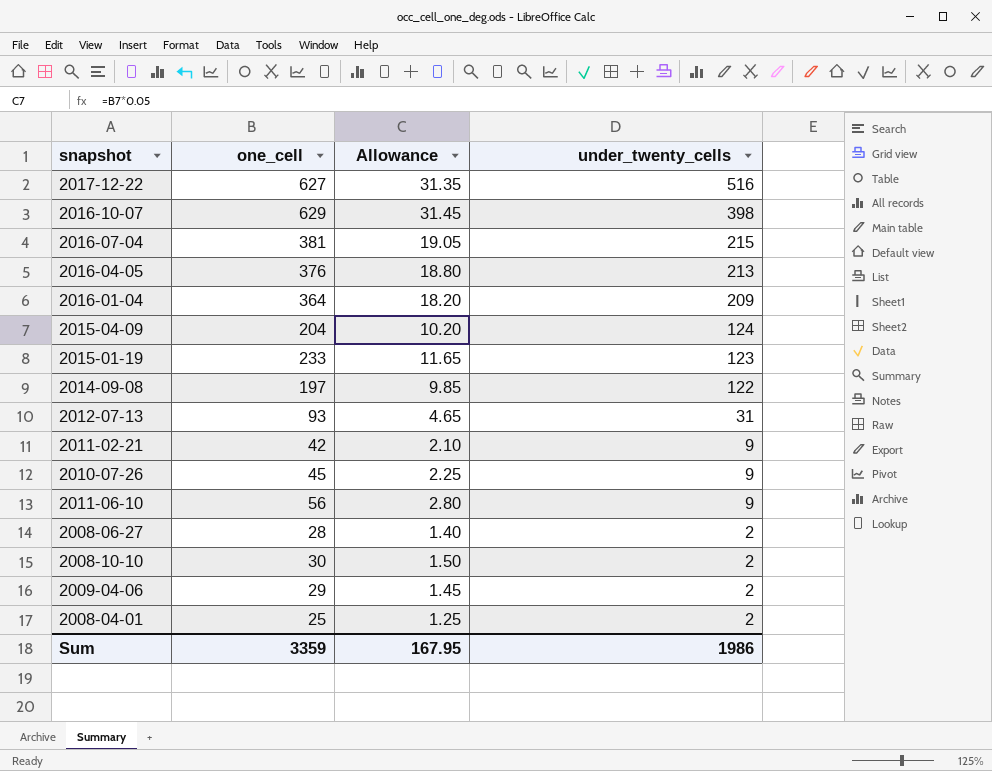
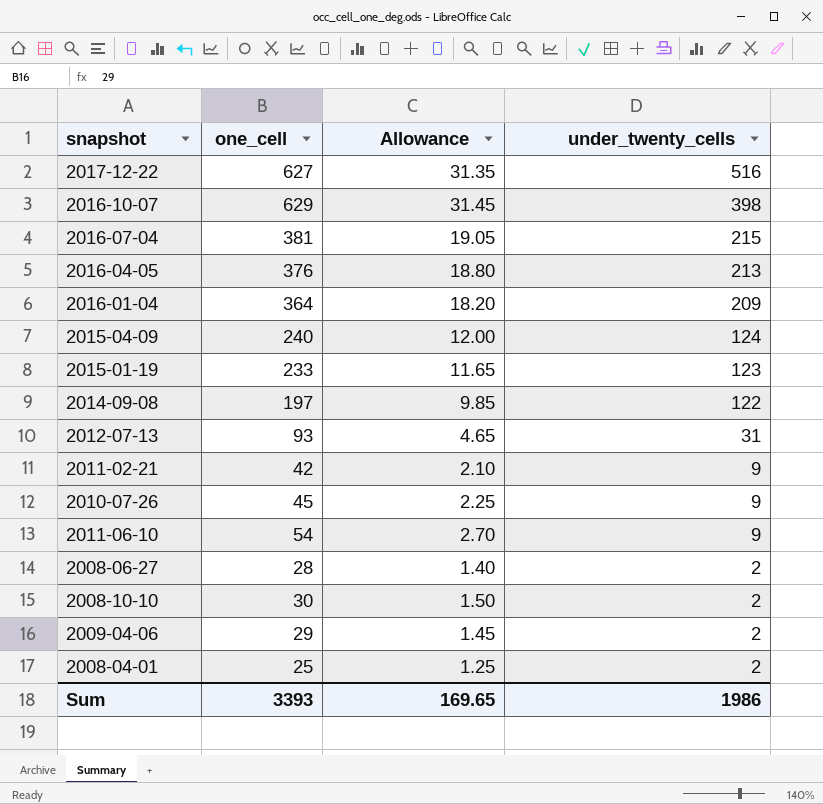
2015-04-09 | one_cell: 204 -> 240
2015-04-09 | Allowance: 10.20 -> 12.00
2011-06-10 | one_cell: 56 -> 54
2011-06-10 | Allowance: 2.80 -> 2.70
Sum | one_cell: 3359 -> 3393
Sum | Allowance: 167.95 -> 169.65

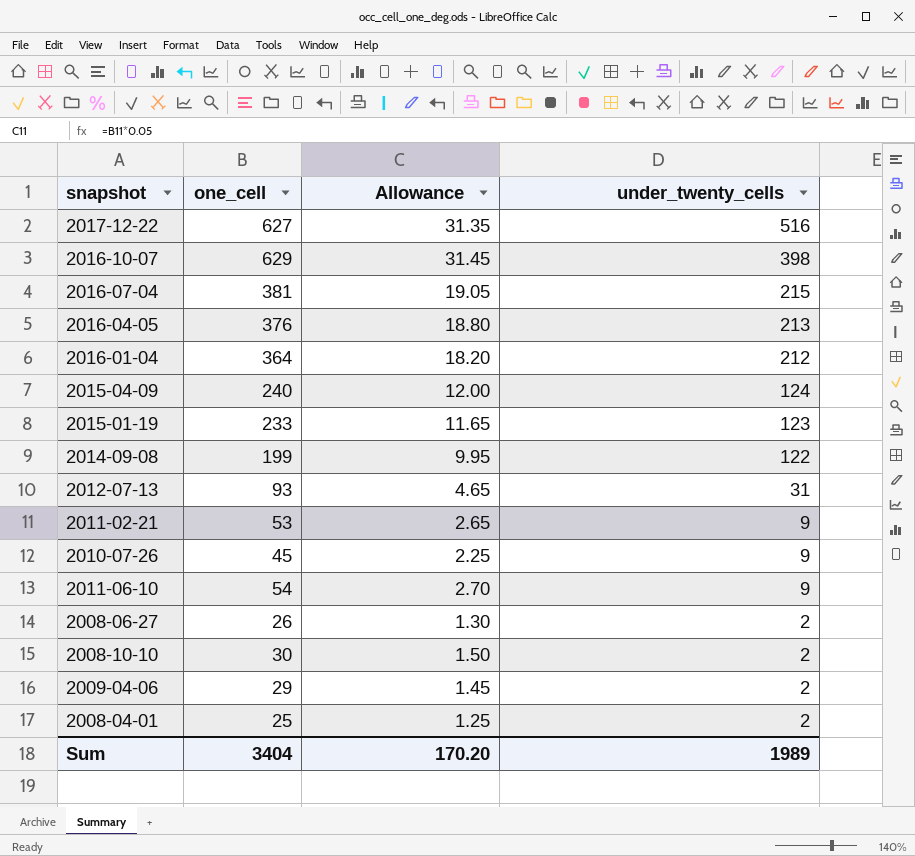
2016-01-04 | under_twenty_cells: 209 -> 212
2014-09-08 | one_cell: 197 -> 199
2014-09-08 | Allowance: 9.85 -> 9.95
2011-02-21 | one_cell: 42 -> 53
2011-02-21 | Allowance: 2.10 -> 2.65
2008-06-27 | one_cell: 28 -> 26
2008-06-27 | Allowance: 1.40 -> 1.30
Sum | one_cell: 3393 -> 3404
Sum | Allowance: 169.65 -> 170.20
Sum | under_twenty_cells: 1986 -> 1989

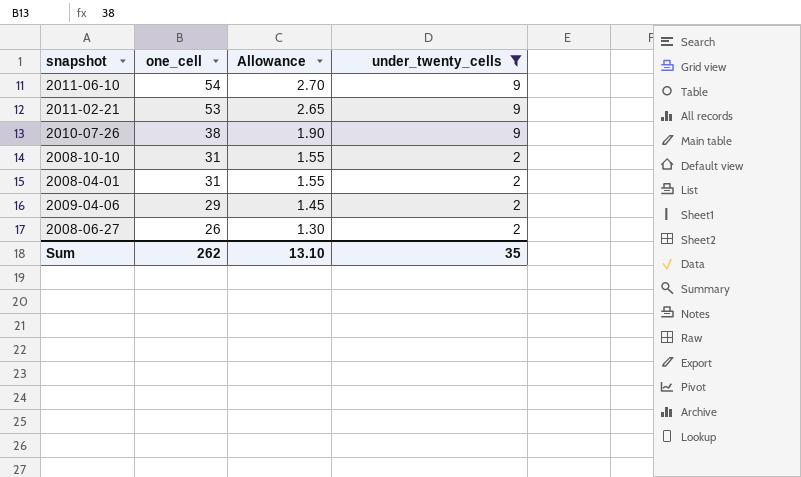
filter: none -> under_twenty_cells <= 9
row order: under_twenty_cells descending -> one_cell descending
2010-07-26 | one_cell: 45 -> 38
2010-07-26 | Allowance: 2.25 -> 1.90
2008-10-10 | one_cell: 30 -> 31
2008-10-10 | Allowance: 1.50 -> 1.55
2008-04-01 | one_cell: 25 -> 31
2008-04-01 | Allowance: 1.25 -> 1.55
Sum | one_cell: 3404 -> 262
Sum | Allowance: 170.20 -> 13.10
Sum | under_twenty_cells: 1989 -> 35

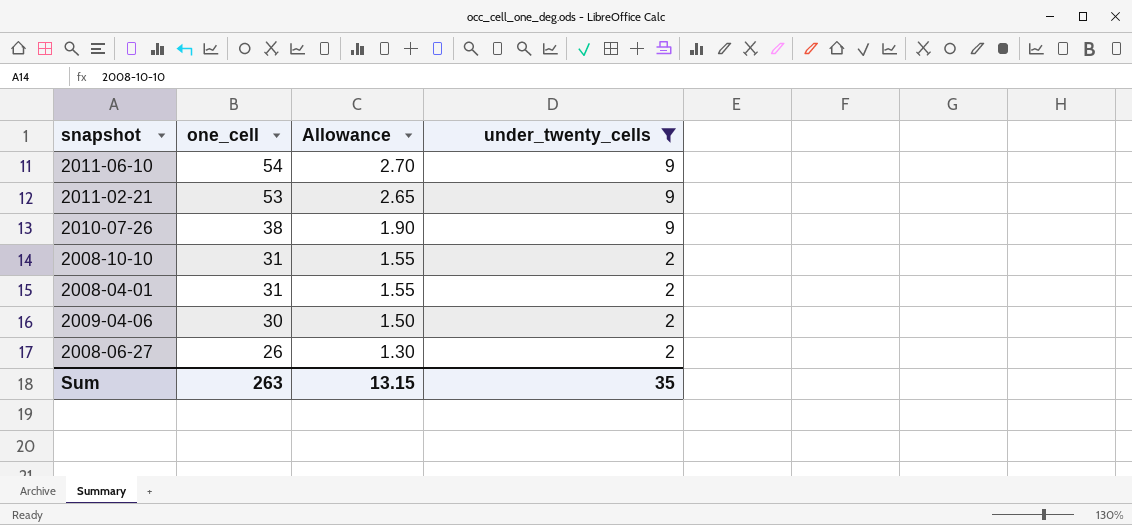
2009-04-06 | one_cell: 29 -> 30
2009-04-06 | Allowance: 1.45 -> 1.50
Sum | one_cell: 262 -> 263
Sum | Allowance: 13.10 -> 13.15

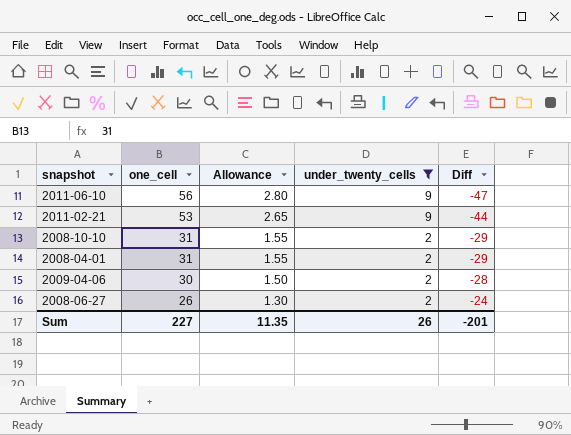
column Diff | formula: none -> [under_twenty_cells] - [one_cell]
row 2010-07-26: 38 | 1.90 | 9 -> none
2011-06-10 | one_cell: 54 -> 56
2011-06-10 | Allowance: 2.70 -> 2.80
Sum | one_cell: 263 -> 227
Sum | Allowance: 13.15 -> 11.35
Sum | under_twenty_cells: 35 -> 26

